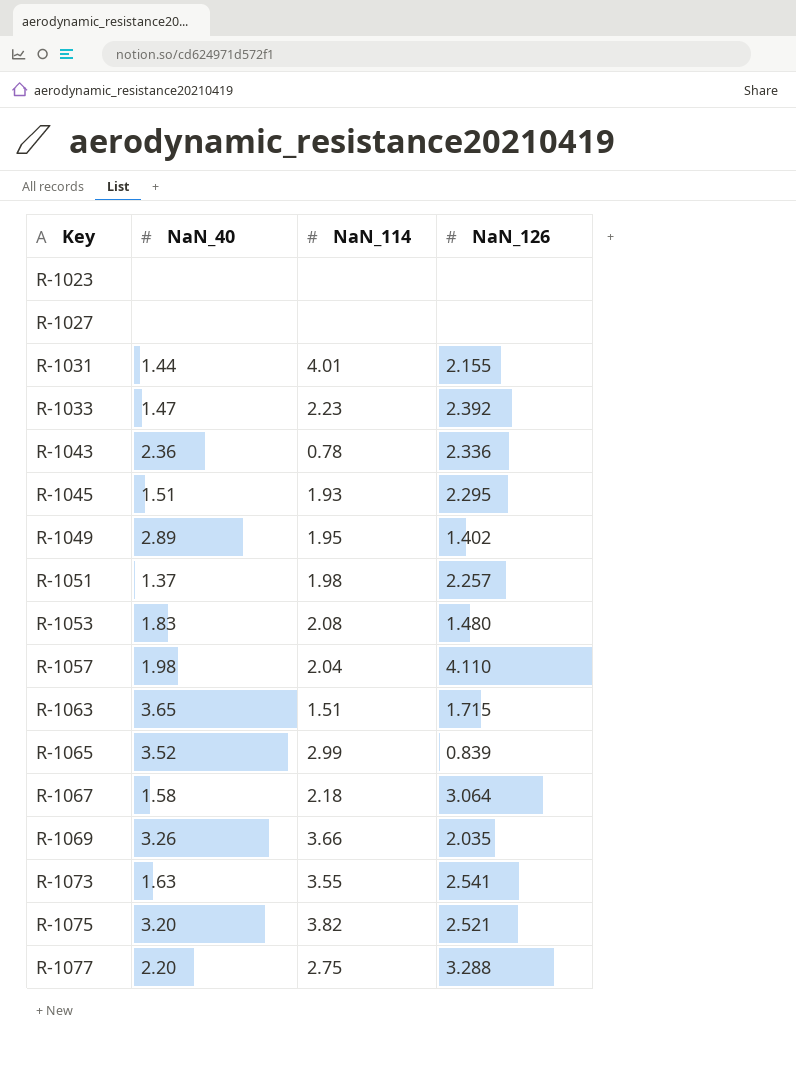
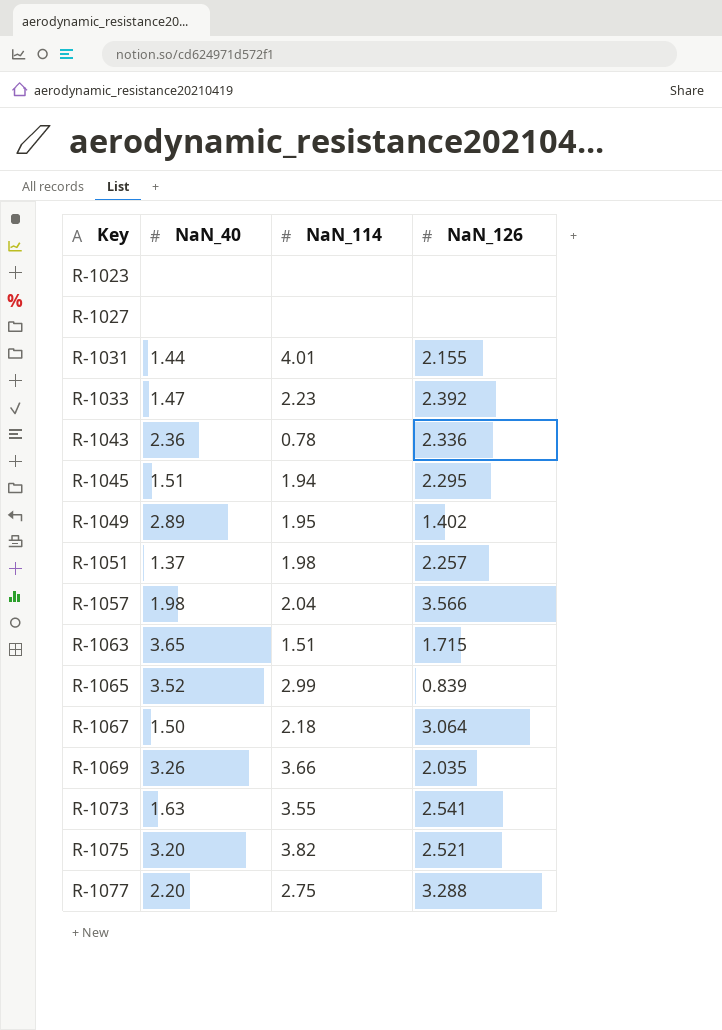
row R-1053: 1.83 | 2.08 | 1.480 -> none
R-1045 | NaN_114: 1.93 -> 1.94
R-1057 | NaN_126: 4.110 -> 3.566
R-1067 | NaN_40: 1.58 -> 1.50

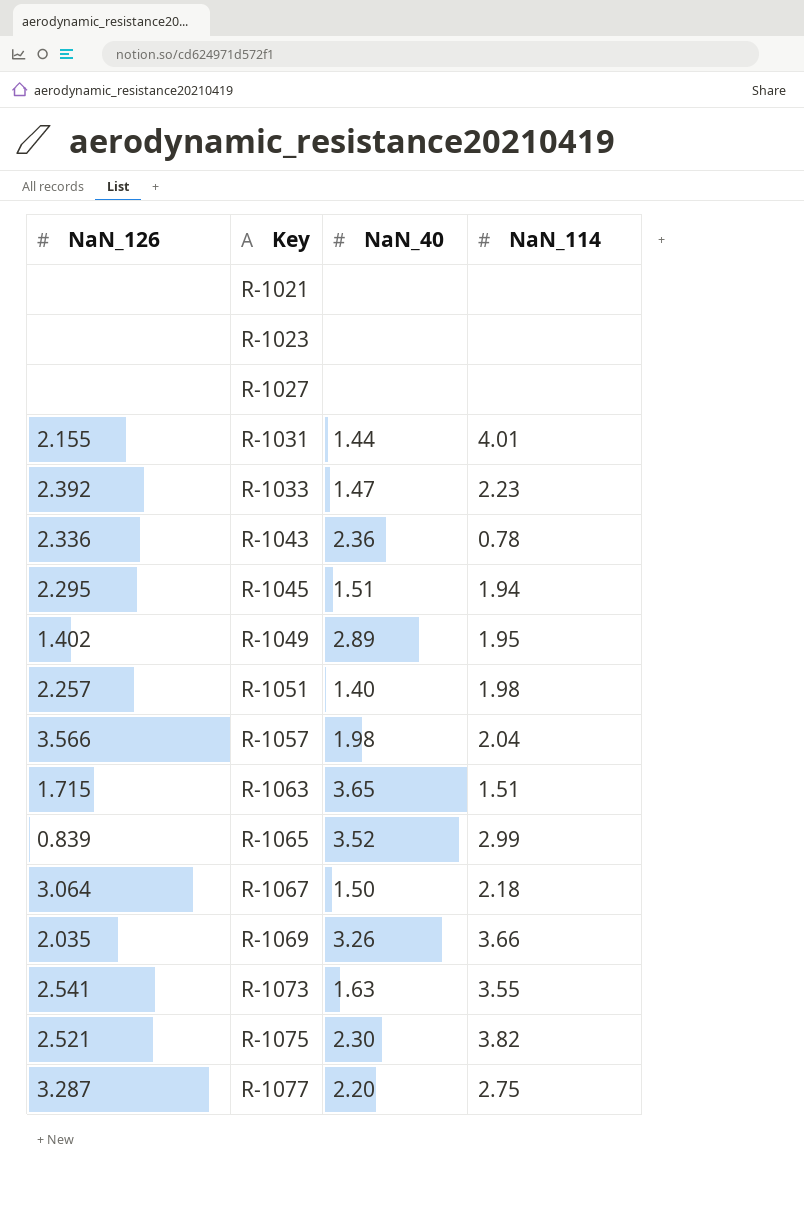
column NaN_126 | position: 4 -> 1
row R-1021: none -> none | none | none
R-1051 | NaN_40: 1.37 -> 1.40
R-1075 | NaN_40: 3.20 -> 2.30
R-1077 | NaN_126: 3.288 -> 3.287

